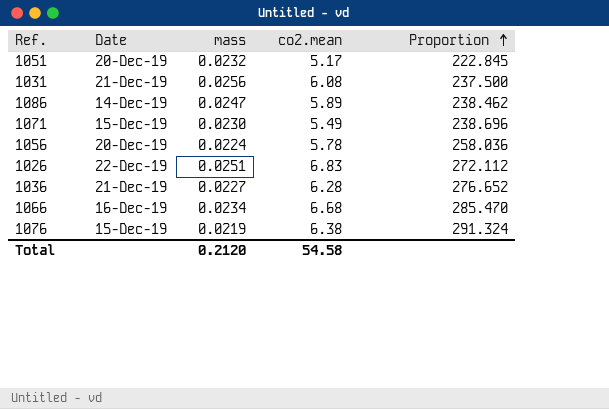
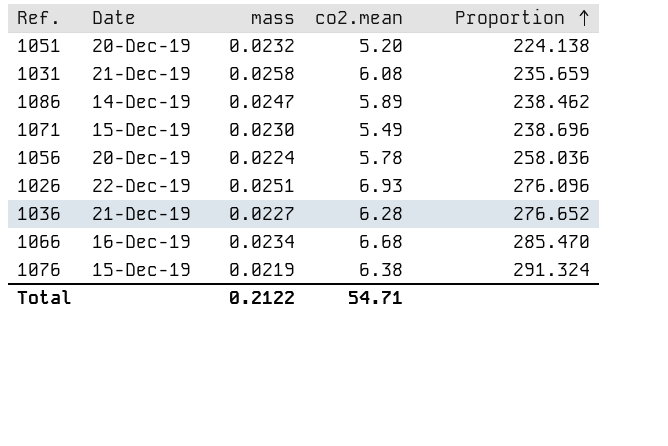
1051 | co2.mean: 5.17 -> 5.20
1051 | Proportion: 222.845 -> 224.138
1031 | mass: 0.0256 -> 0.0258
1031 | Proportion: 237.500 -> 235.659
1026 | co2.mean: 6.83 -> 6.93
1026 | Proportion: 272.112 -> 276.096
Total | mass: 0.2120 -> 0.2122
Total | co2.mean: 54.58 -> 54.71

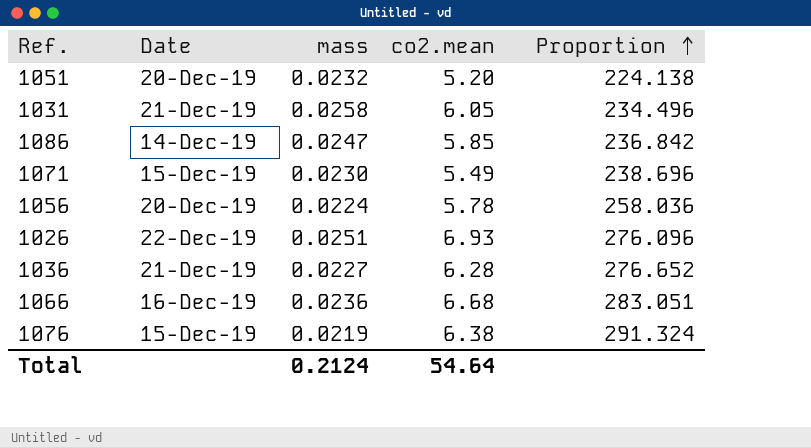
1031 | co2.mean: 6.08 -> 6.05
1031 | Proportion: 235.659 -> 234.496
1086 | co2.mean: 5.89 -> 5.85
1086 | Proportion: 238.462 -> 236.842
1066 | mass: 0.0234 -> 0.0236
1066 | Proportion: 285.470 -> 283.051
Total | mass: 0.2122 -> 0.2124
Total | co2.mean: 54.71 -> 54.64

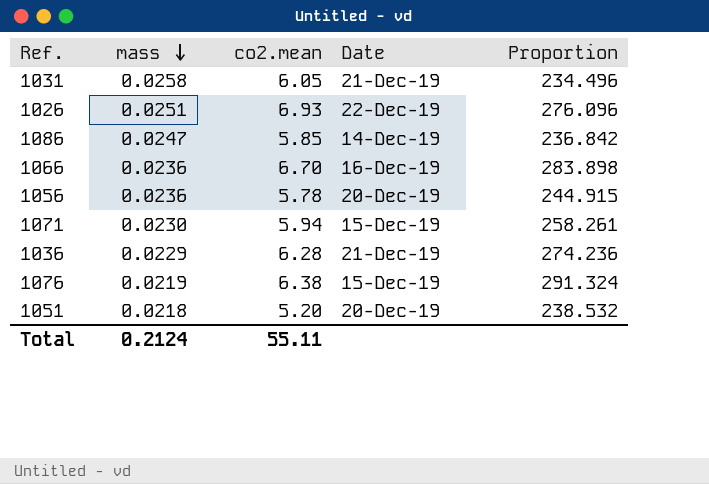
row order: Proportion ascending -> mass descending
column Date | position: 2 -> 4
1066 | co2.mean: 6.68 -> 6.70
1066 | Proportion: 283.051 -> 283.898
1056 | mass: 0.0224 -> 0.0236
1056 | Proportion: 258.036 -> 244.915
1071 | co2.mean: 5.49 -> 5.94
1071 | Proportion: 238.696 -> 258.261
1036 | mass: 0.0227 -> 0.0229
1036 | Proportion: 276.652 -> 274.236
1051 | mass: 0.0232 -> 0.0218
1051 | Proportion: 224.138 -> 238.532
Total | co2.mean: 54.64 -> 55.11

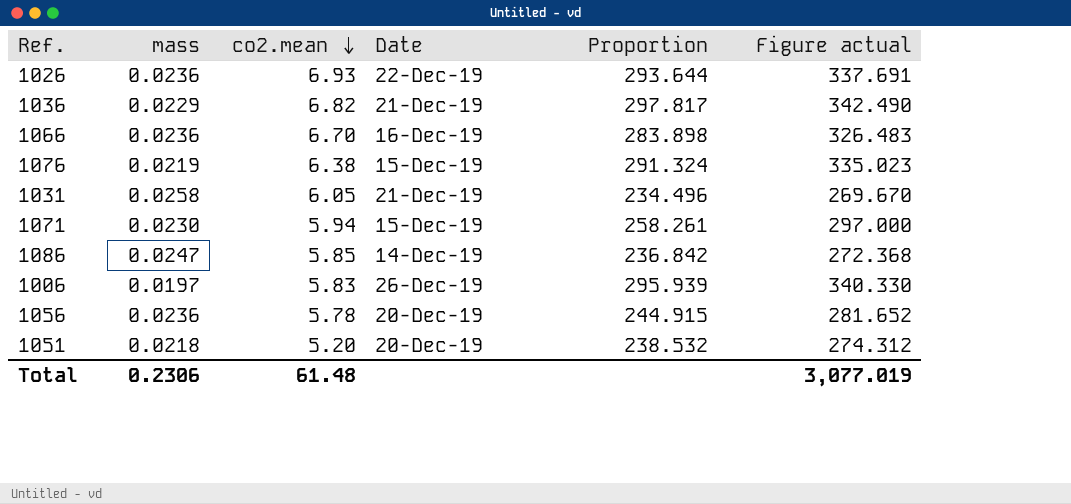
row order: mass descending -> co2.mean descending
column Figure actual | formula: none -> [Proportion] * 1.15
1026 | mass: 0.0251 -> 0.0236
1026 | Proportion: 276.096 -> 293.644
1036 | co2.mean: 6.28 -> 6.82
1036 | Proportion: 274.236 -> 297.817
row 1006: none -> 0.0197 | 5.83 | 26-Dec-19 | 295.939 | 340.330
Total | mass: 0.2124 -> 0.2306
Total | co2.mean: 55.11 -> 61.48

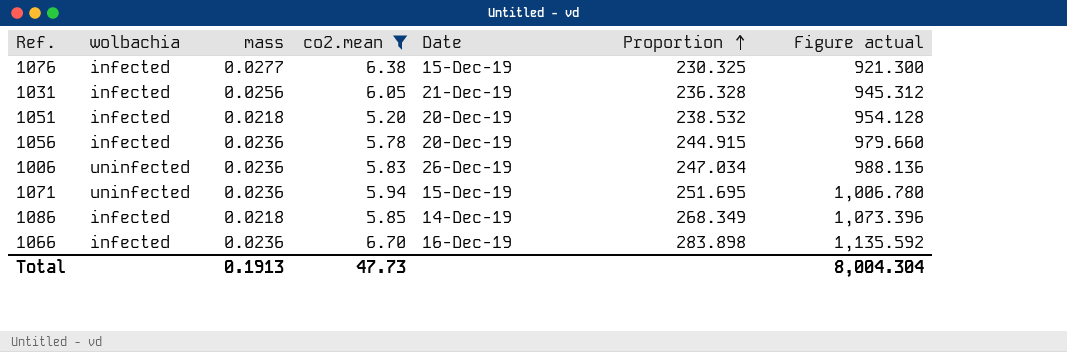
filter: none -> co2.mean <= 6.70
row order: co2.mean descending -> Proportion ascending
column wolbachia | position: none -> 2
column Figure actual | formula: [Proportion] * 1.15 -> [Proportion] * 4
1076 | mass: 0.0219 -> 0.0277
1076 | Proportion: 291.324 -> 230.325
1031 | mass: 0.0258 -> 0.0256
1031 | Proportion: 234.496 -> 236.328
1006 | mass: 0.0197 -> 0.0236
1006 | Proportion: 295.939 -> 247.034
1071 | mass: 0.0230 -> 0.0236
1071 | Proportion: 258.261 -> 251.695
1086 | mass: 0.0247 -> 0.0218
1086 | Proportion: 236.842 -> 268.349
Total | mass: 0.2306 -> 0.1913
Total | co2.mean: 61.48 -> 47.73
Total | Figure actual: 3,077.019 -> 8,004.304

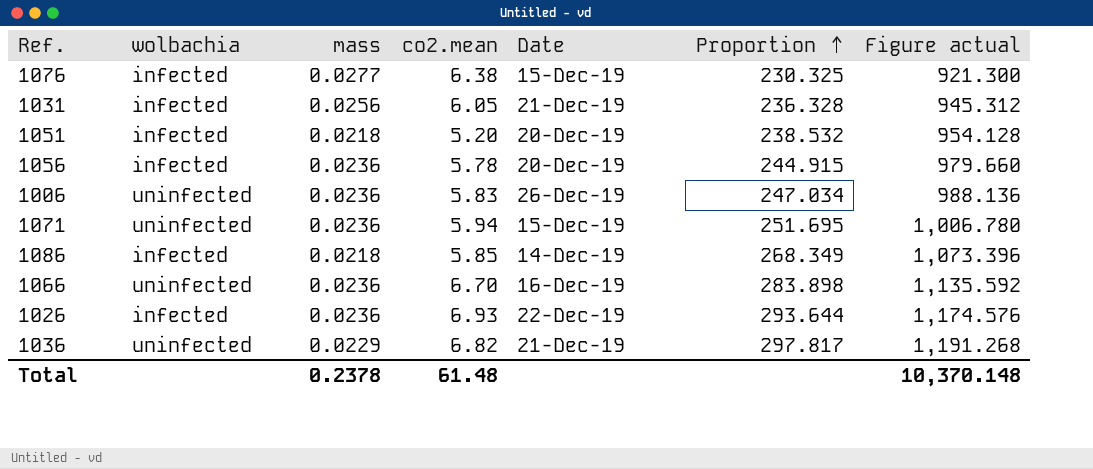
filter: co2.mean <= 6.70 -> none
1066 | wolbachia: infected -> uninfected
Total | mass: 0.1913 -> 0.2378
Total | co2.mean: 47.73 -> 61.48
Total | Figure actual: 8,004.304 -> 10,370.148

